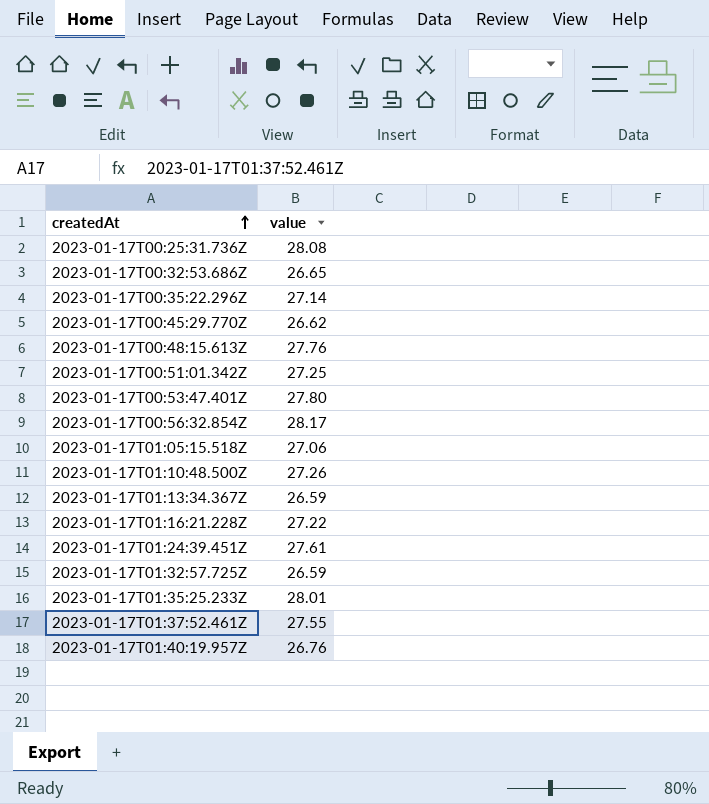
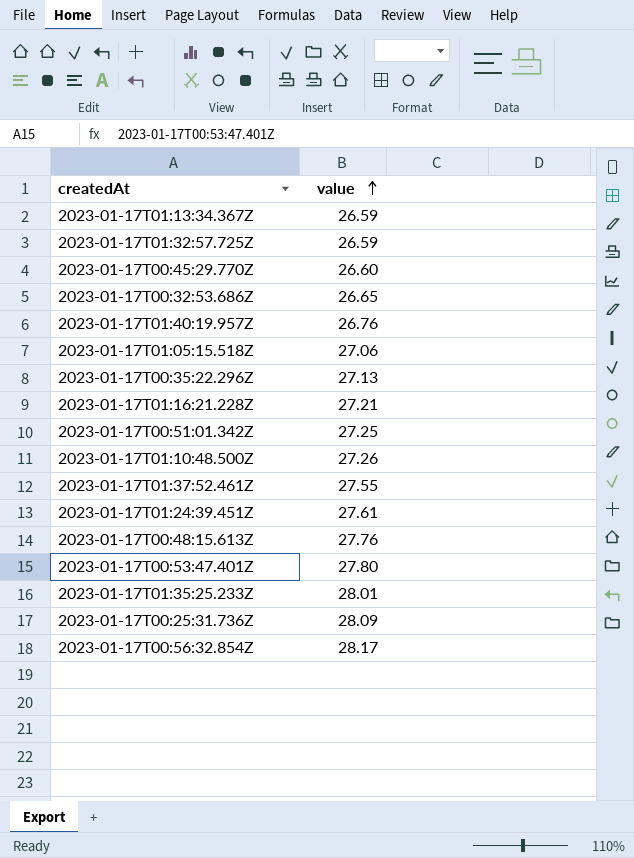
row order: createdAt ascending -> value ascending
2023-01-17T00:45:29.770Z | value: 26.62 -> 26.60
2023-01-17T00:35:22.296Z | value: 27.14 -> 27.13
2023-01-17T01:16:21.228Z | value: 27.22 -> 27.21
2023-01-17T00:25:31.736Z | value: 28.08 -> 28.09

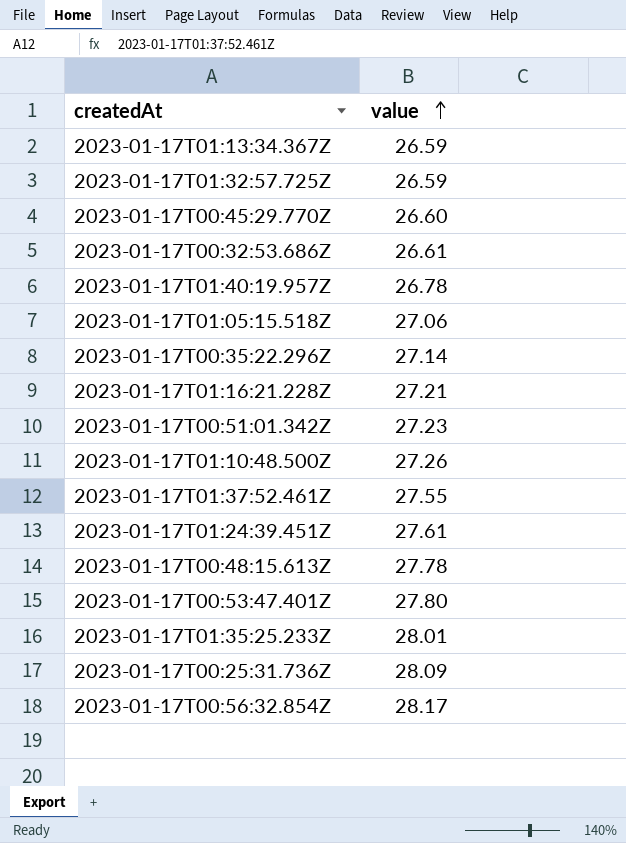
2023-01-17T00:32:53.686Z | value: 26.65 -> 26.61
2023-01-17T01:40:19.957Z | value: 26.76 -> 26.78
2023-01-17T00:35:22.296Z | value: 27.13 -> 27.14
2023-01-17T00:51:01.342Z | value: 27.25 -> 27.23
2023-01-17T00:48:15.613Z | value: 27.76 -> 27.78

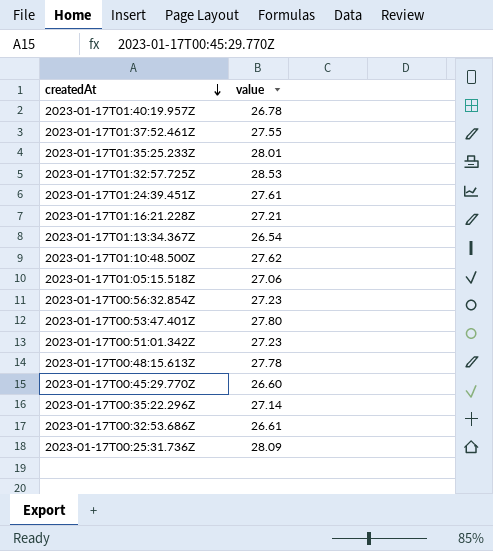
row order: value ascending -> createdAt descending
2023-01-17T01:32:57.725Z | value: 26.59 -> 28.53
2023-01-17T01:13:34.367Z | value: 26.59 -> 26.54
2023-01-17T01:10:48.500Z | value: 27.26 -> 27.62
2023-01-17T00:56:32.854Z | value: 28.17 -> 27.23

